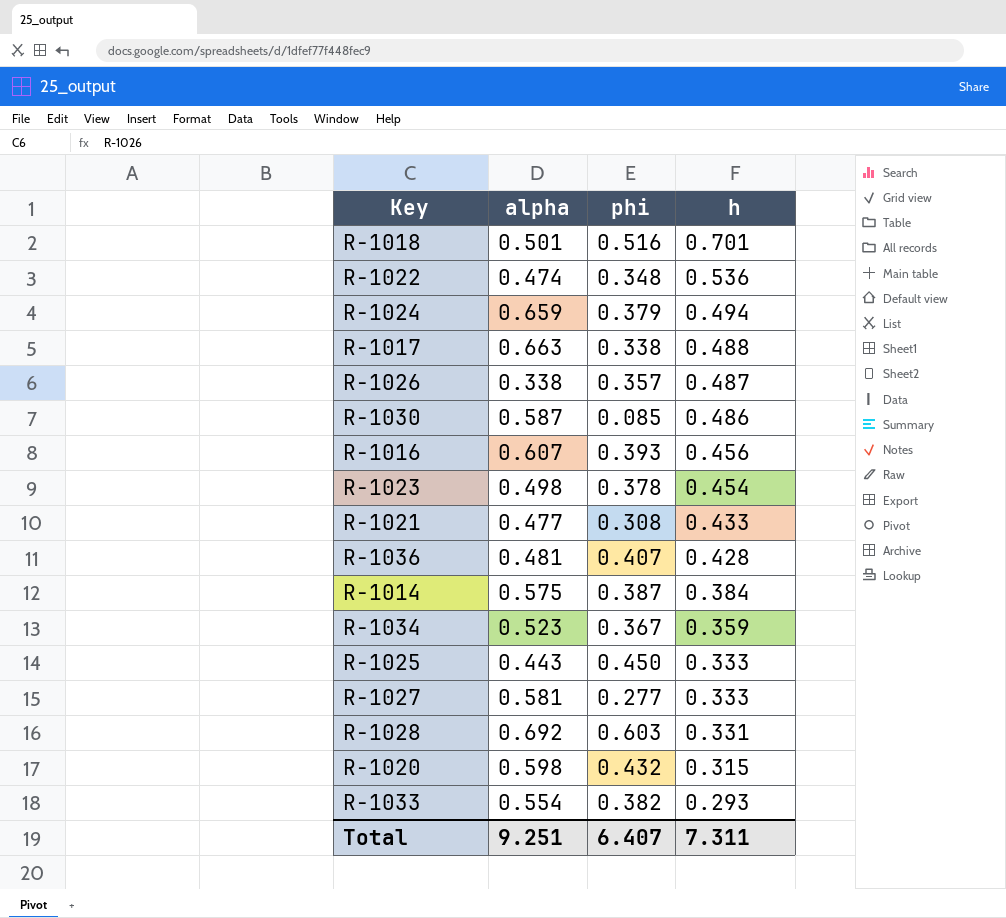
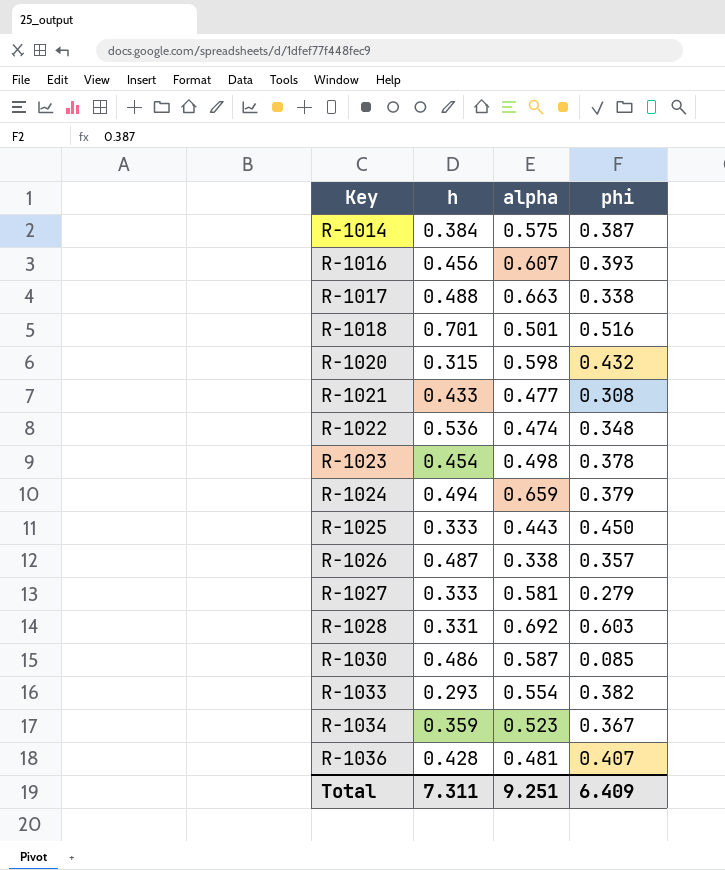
row order: h descending -> Key ascending
column h | position: 4 -> 2
R-1027 | phi: 0.277 -> 0.279
Total | phi: 6.407 -> 6.409

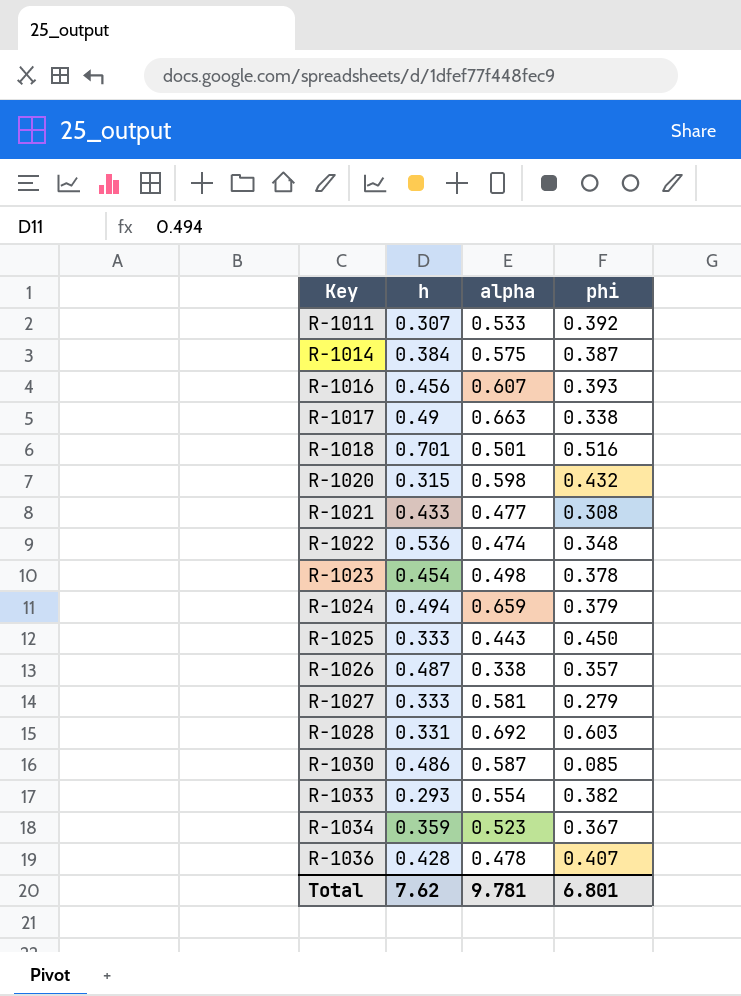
row R-1011: none -> 0.307 | 0.533 | 0.392
R-1017 | h: 0.488 -> 0.49
R-1036 | alpha: 0.481 -> 0.478
Total | h: 7.311 -> 7.62
Total | alpha: 9.251 -> 9.781
Total | phi: 6.409 -> 6.801

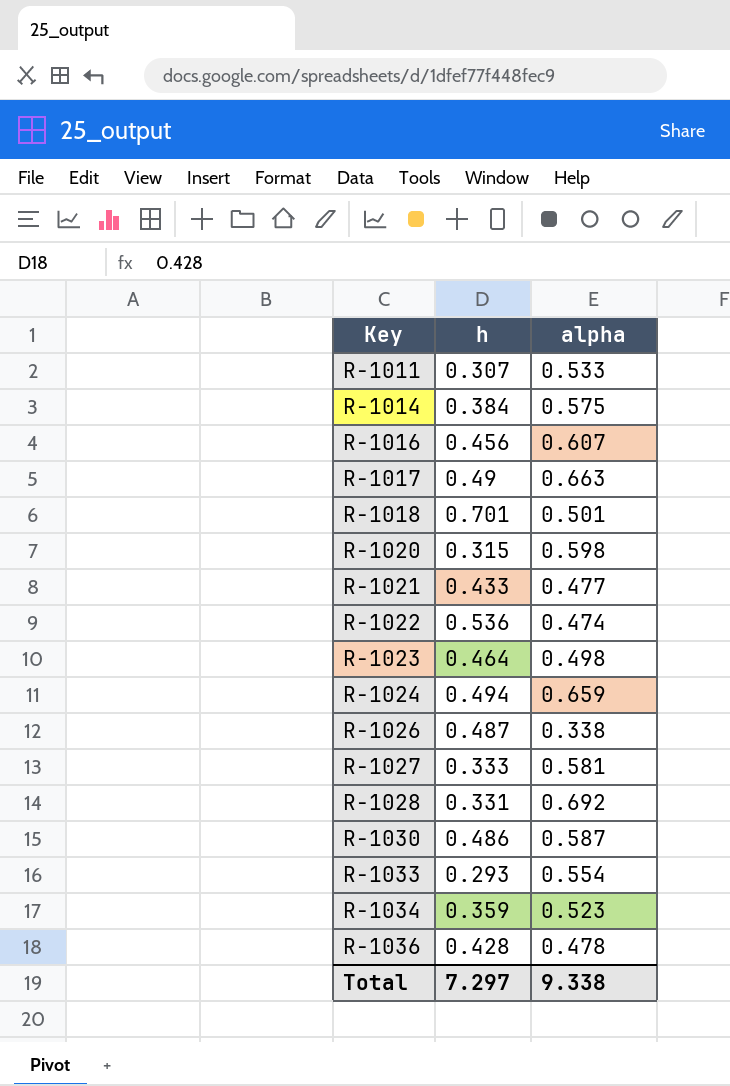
column phi | position: 4 -> none
row R-1025: 0.333 | 0.443 | 0.450 -> none
R-1023 | h: 0.454 -> 0.464
Total | h: 7.62 -> 7.297
Total | alpha: 9.781 -> 9.338

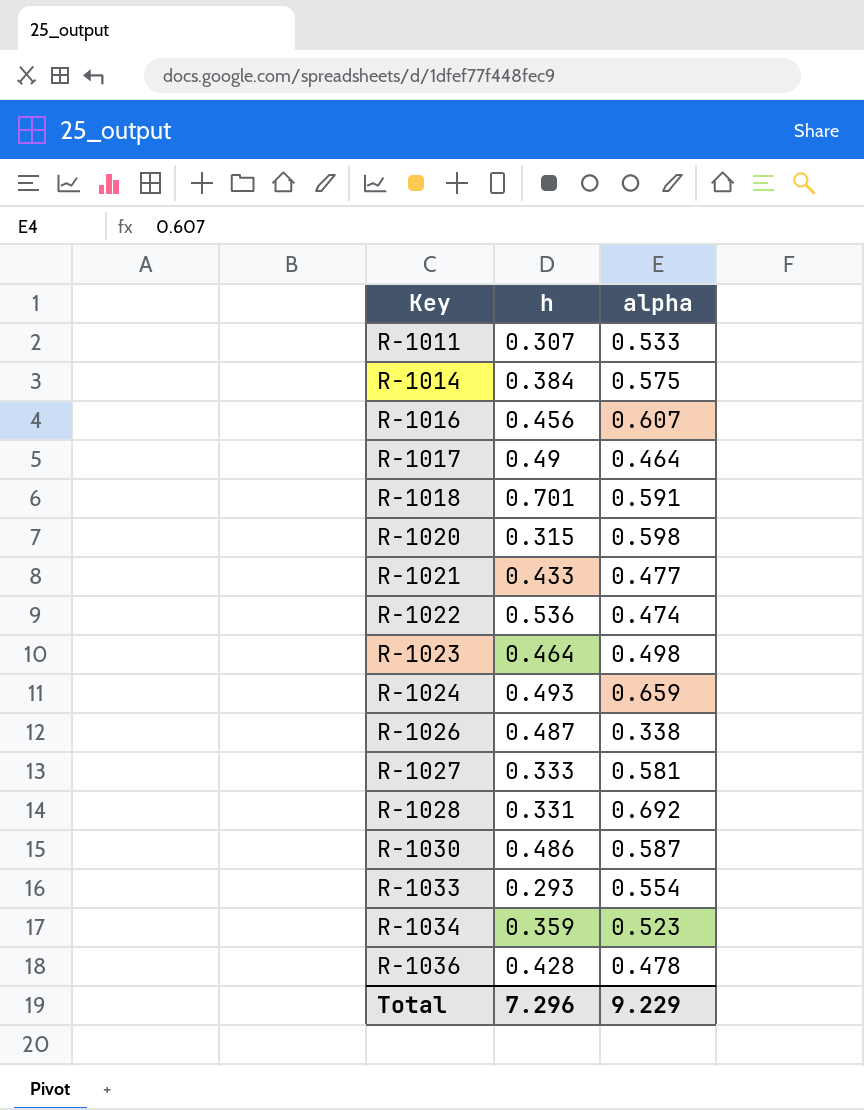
R-1017 | alpha: 0.663 -> 0.464
R-1018 | alpha: 0.501 -> 0.591
R-1024 | h: 0.494 -> 0.493
Total | h: 7.297 -> 7.296
Total | alpha: 9.338 -> 9.229

